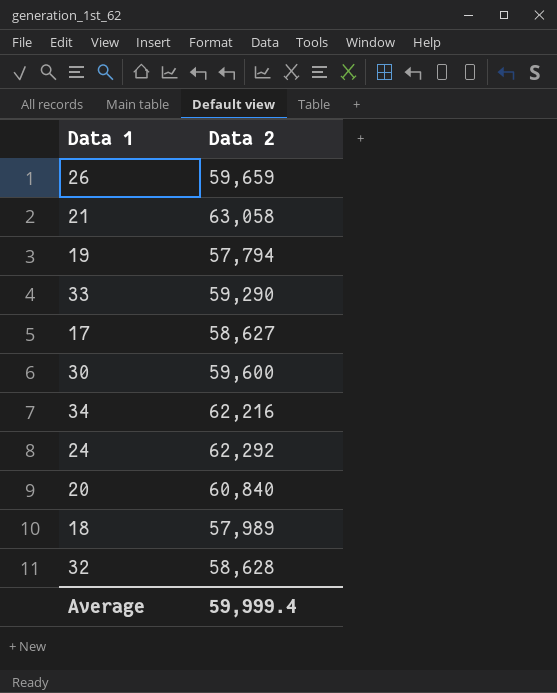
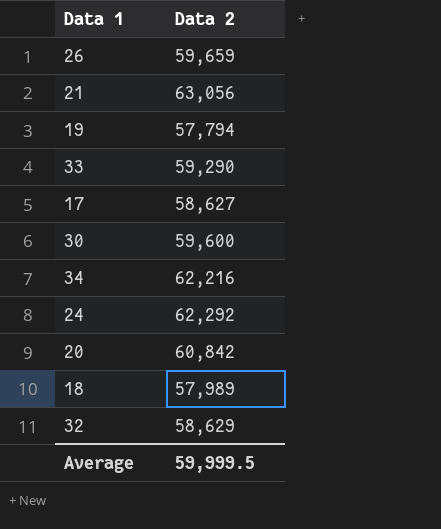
21 | Data 2: 63,058 -> 63,056
20 | Data 2: 60,840 -> 60,842
32 | Data 2: 58,628 -> 58,629
Average | Data 2: 59,999.4 -> 59,999.5

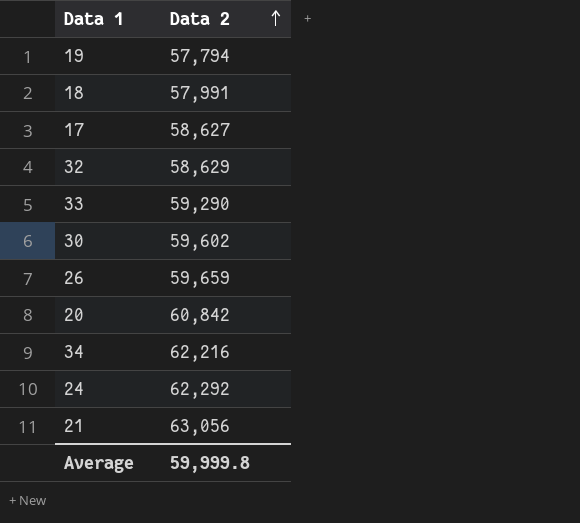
row order: none -> Data 2 ascending
18 | Data 2: 57,989 -> 57,991
30 | Data 2: 59,600 -> 59,602
Average | Data 2: 59,999.5 -> 59,999.8

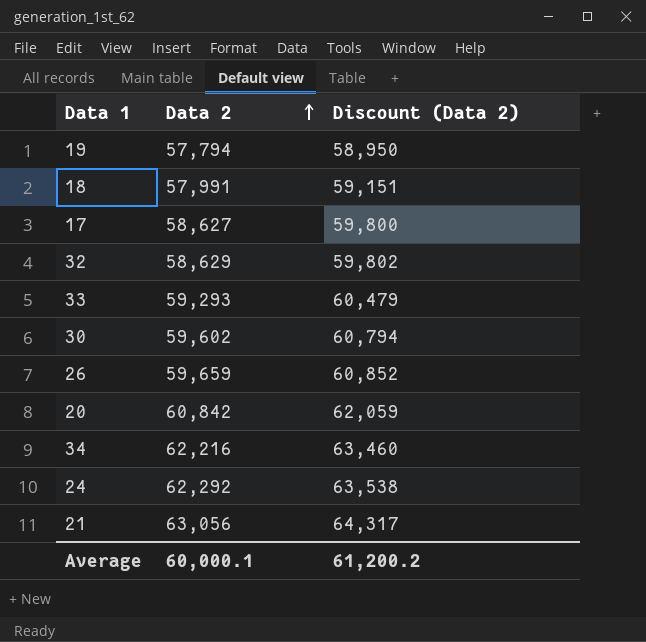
column Discount (Data 2) | formula: none -> [Data 2] * 1.02
33 | Data 2: 59,290 -> 59,293
Average | Data 2: 59,999.8 -> 60,000.1

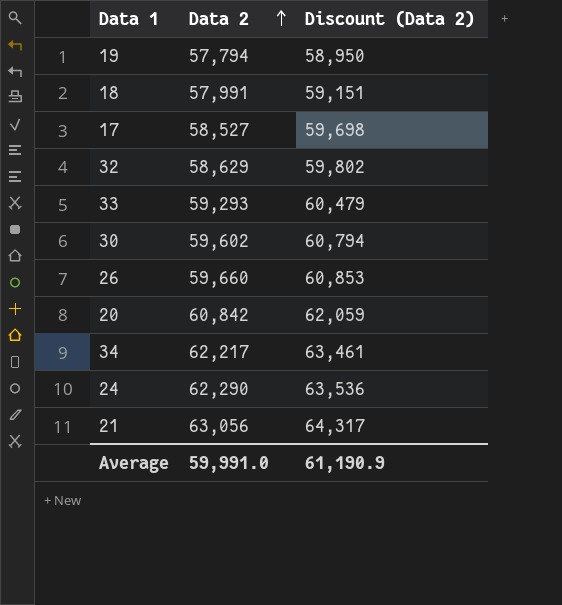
17 | Data 2: 58,627 -> 58,527
17 | Discount (Data 2): 59,800 -> 59,698
26 | Data 2: 59,659 -> 59,660
26 | Discount (Data 2): 60,852 -> 60,853
34 | Data 2: 62,216 -> 62,217
34 | Discount (Data 2): 63,460 -> 63,461
24 | Data 2: 62,292 -> 62,290
24 | Discount (Data 2): 63,538 -> 63,536
Average | Data 2: 60,000.1 -> 59,991.0
Average | Discount (Data 2): 61,200.2 -> 61,190.9

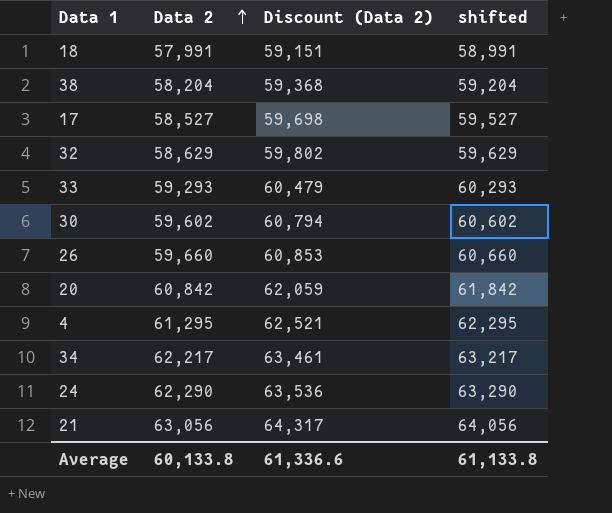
column shifted | formula: none -> [Data 2] + 1000
row 19: 57,794 | 58,950 -> none
row 38: none -> 58,204 | 59,368 | 59,204
row 4: none -> 61,295 | 62,521 | 62,295
Average | Data 2: 59,991.0 -> 60,133.8
Average | Discount (Data 2): 61,190.9 -> 61,336.6

